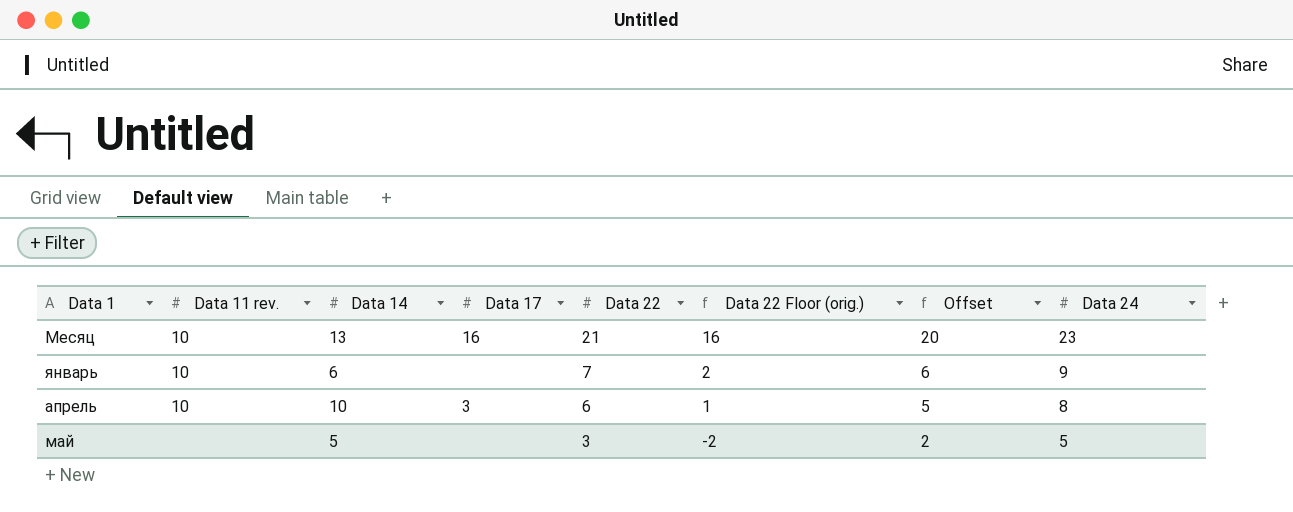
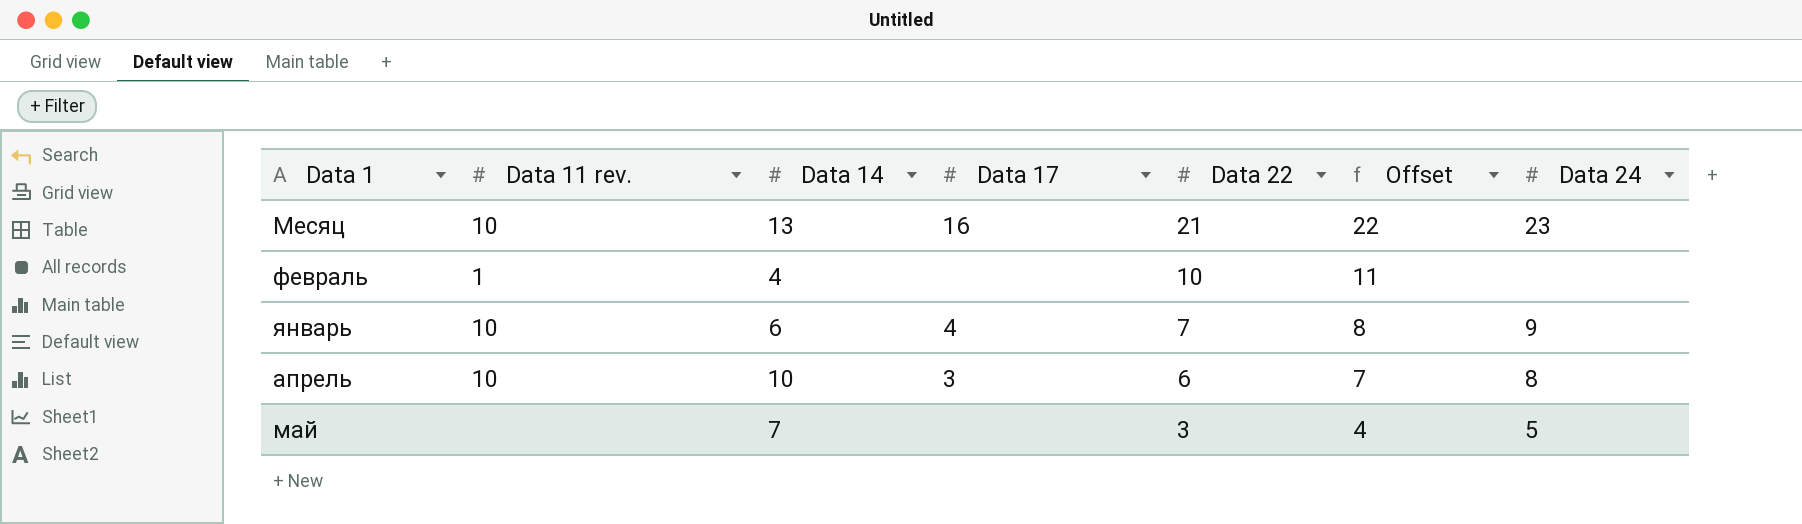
column Data 22 Floor (orig.) | formula: [Data 22] - 5 -> none
column Offset | formula: [Data 22] - 1 -> [Data 22] + 1
row февраль: none -> 1 | 4 | none | 10 | 11 | none
январь | Data 17: none -> 4
май | Data 14: 5 -> 7

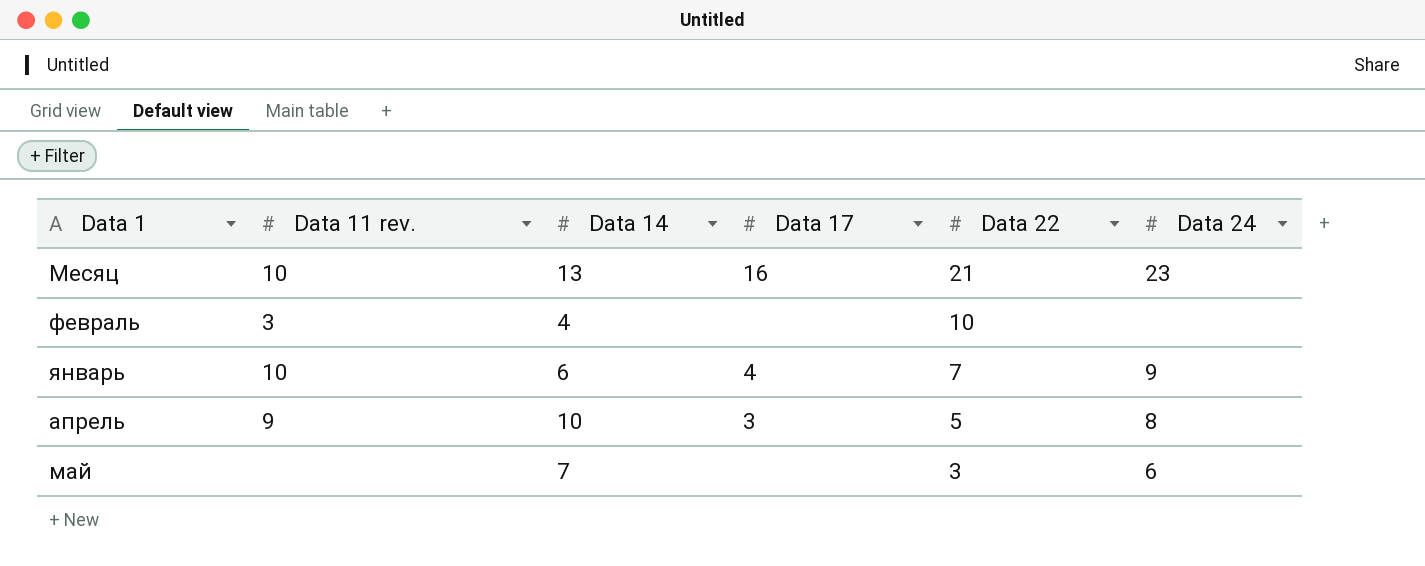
column Offset | formula: [Data 22] + 1 -> none
февраль | Data 11 rev.: 1 -> 3
апрель | Data 11 rev.: 10 -> 9
апрель | Data 22: 6 -> 5
май | Data 24: 5 -> 6

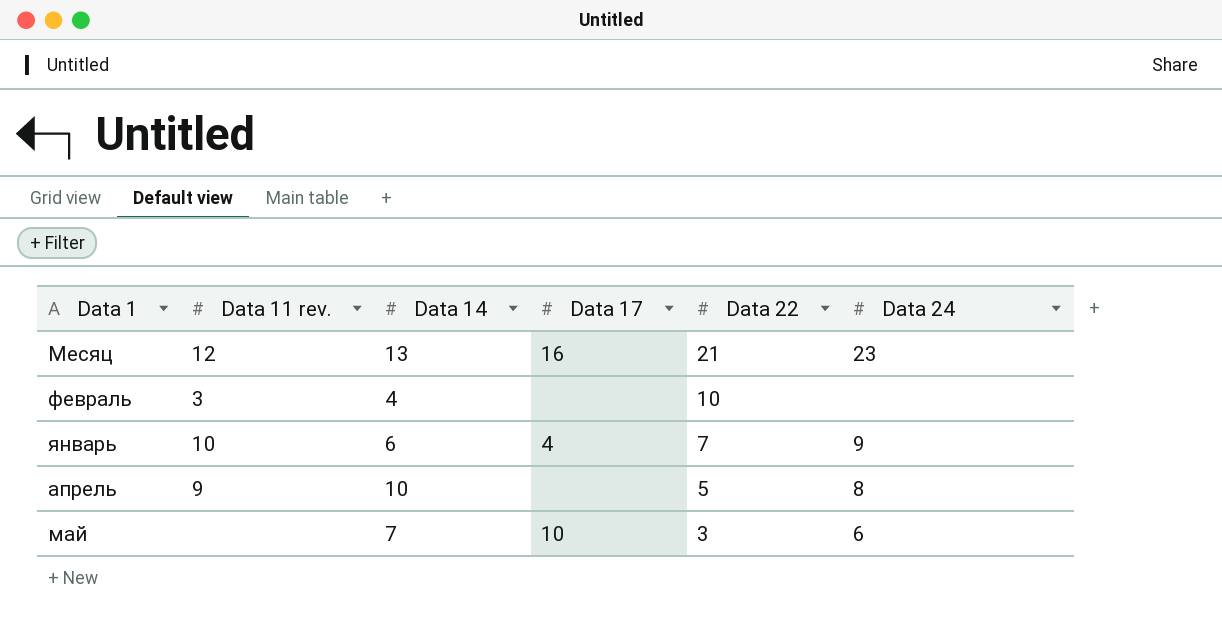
Месяц | Data 11 rev.: 10 -> 12
апрель | Data 17: 3 -> none
май | Data 17: none -> 10

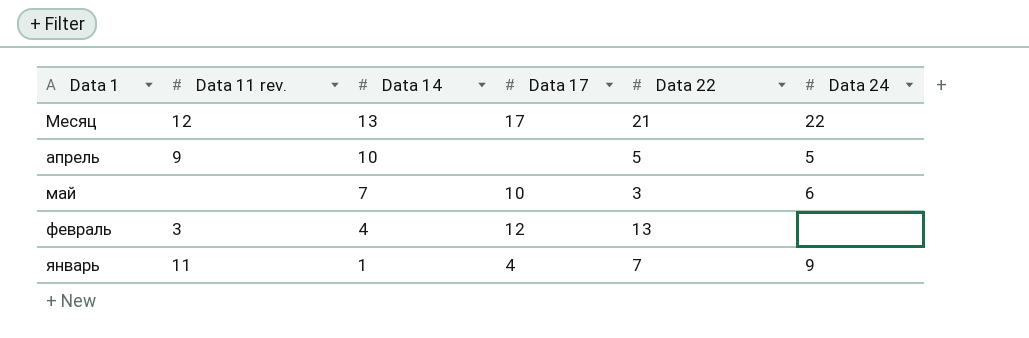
row order: Data 22 descending -> Data 14 descending
Месяц | Data 17: 16 -> 17
Месяц | Data 24: 23 -> 22
апрель | Data 24: 8 -> 5
февраль | Data 17: none -> 12
февраль | Data 22: 10 -> 13
январь | Data 11 rev.: 10 -> 11
январь | Data 14: 6 -> 1

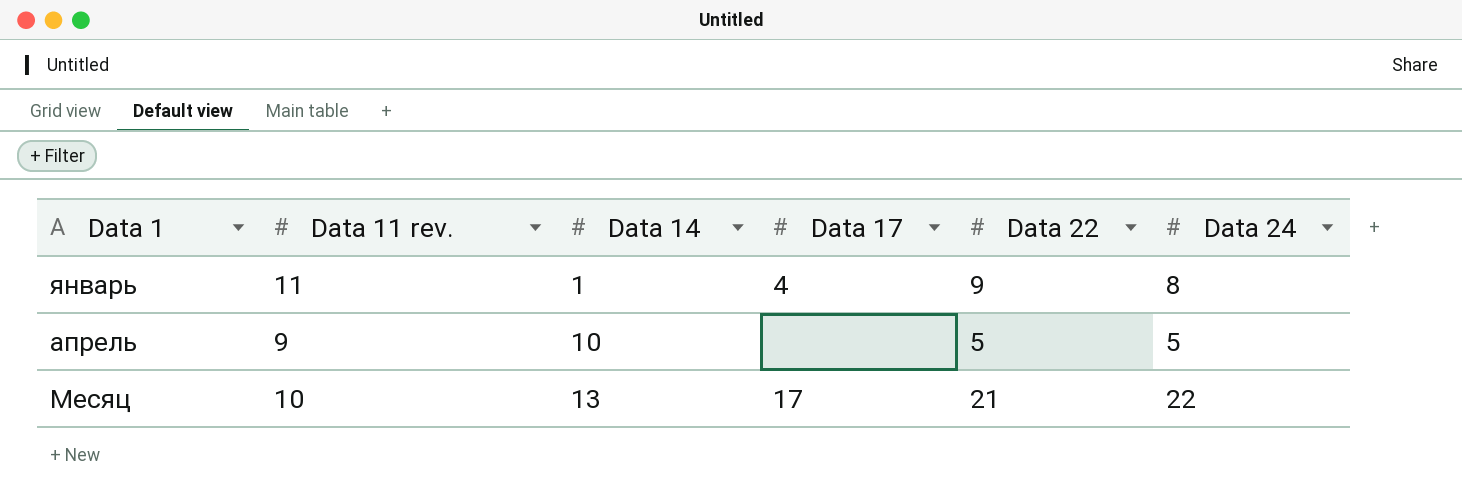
row order: Data 14 descending -> Data 14 ascending
row май: none | 7 | 10 | 3 | 6 -> none
row февраль: 3 | 4 | 12 | 13 | none -> none
январь | Data 22: 7 -> 9
январь | Data 24: 9 -> 8
Месяц | Data 11 rev.: 12 -> 10

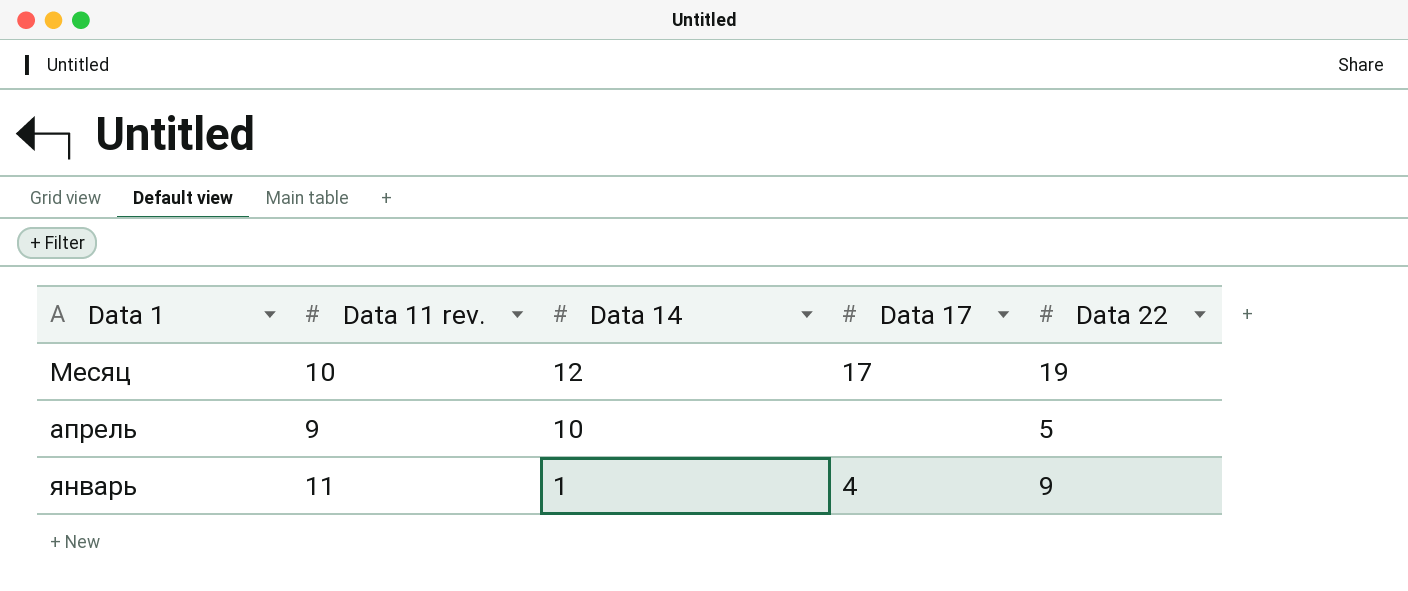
row order: Data 14 ascending -> Data 14 descending
column Data 24 | position: 6 -> none
Месяц | Data 14: 13 -> 12
Месяц | Data 22: 21 -> 19

